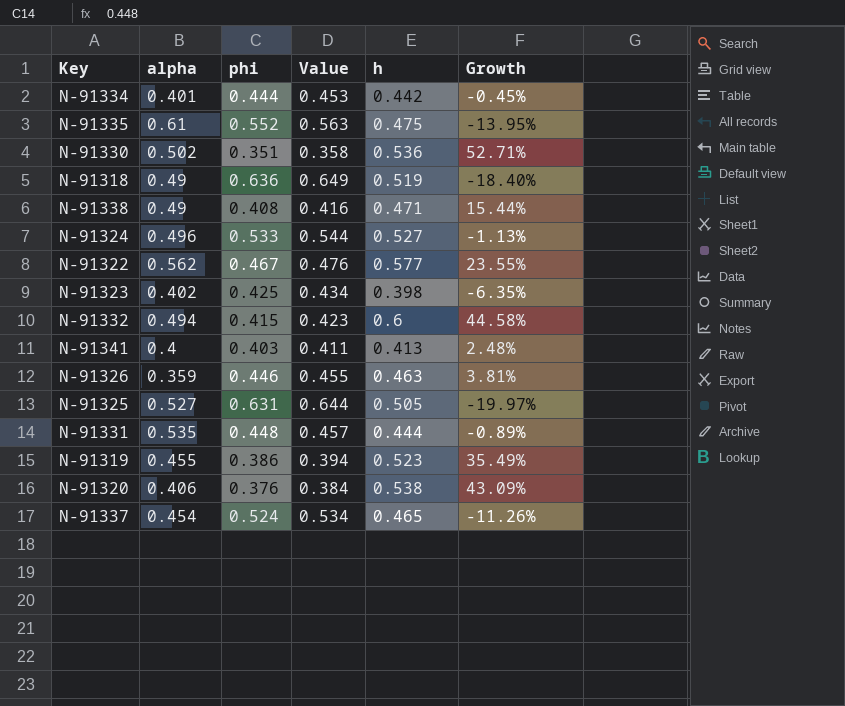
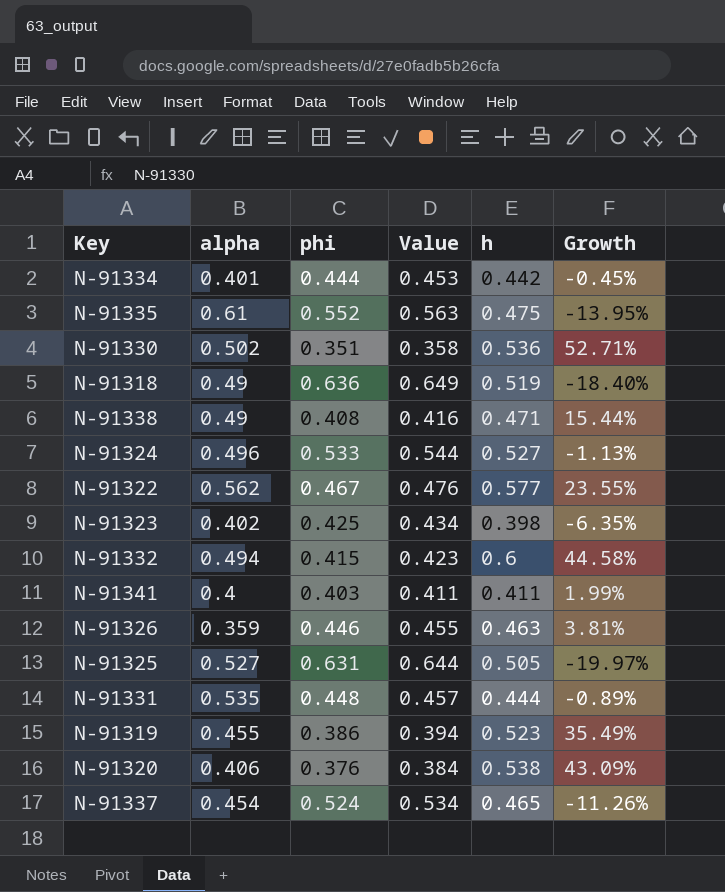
N-91341 | h: 0.413 -> 0.411
N-91341 | Growth: 2.48% -> 1.99%

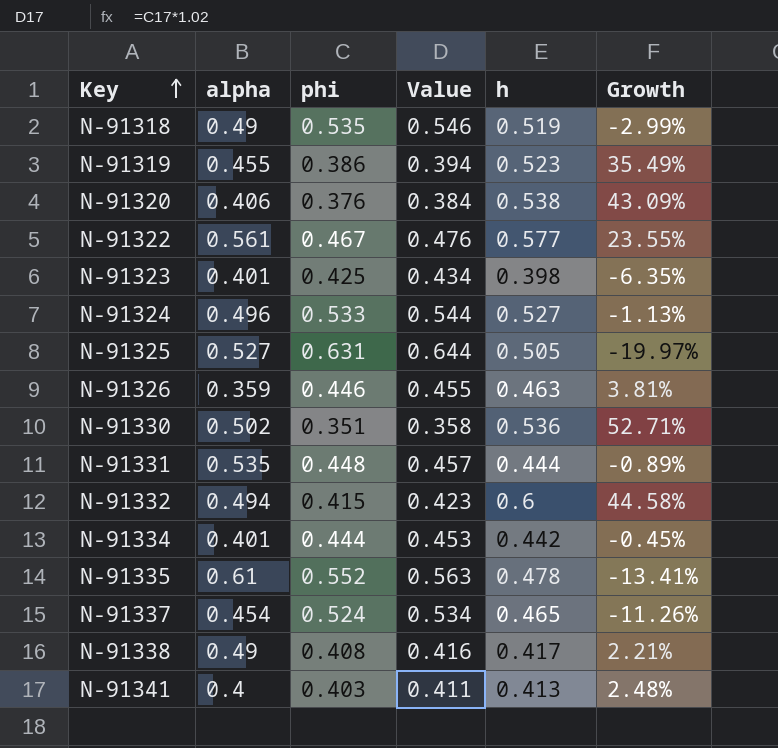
row order: none -> Key ascending
N-91318 | phi: 0.636 -> 0.535
N-91318 | Value: 0.649 -> 0.546
N-91318 | Growth: -18.40% -> -2.99%
N-91322 | alpha: 0.562 -> 0.561
N-91323 | alpha: 0.402 -> 0.401
N-91335 | h: 0.475 -> 0.478
N-91335 | Growth: -13.95% -> -13.41%
N-91338 | h: 0.471 -> 0.417
N-91338 | Growth: 15.44% -> 2.21%
N-91341 | h: 0.411 -> 0.413
N-91341 | Growth: 1.99% -> 2.48%

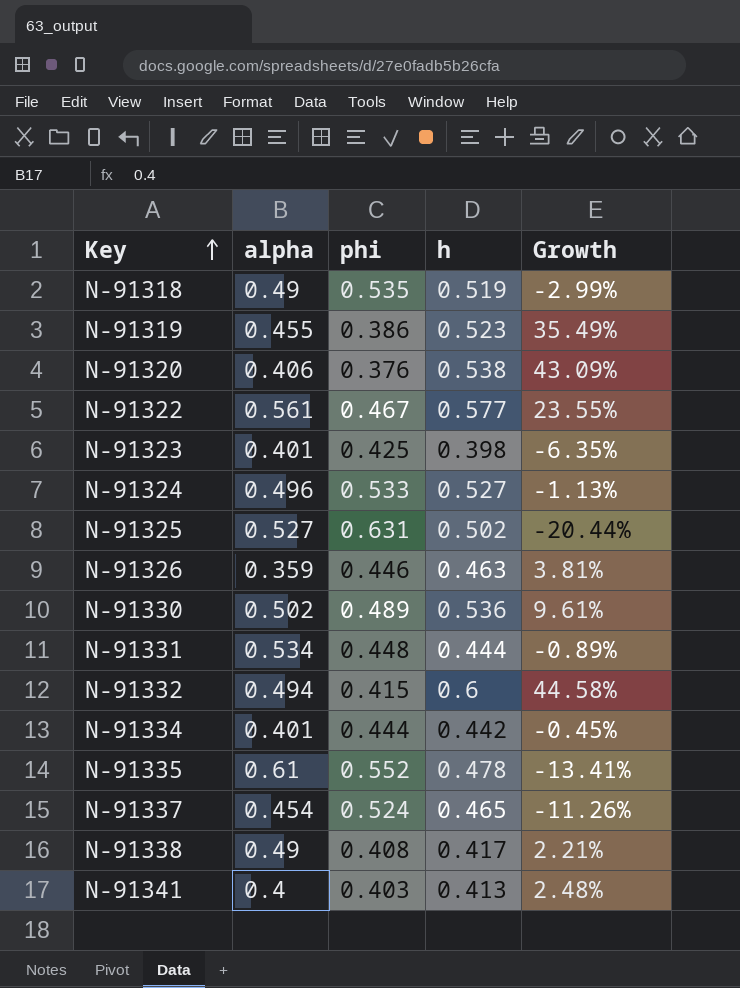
column Value | formula: [phi] * 1.02 -> none
N-91325 | h: 0.505 -> 0.502
N-91325 | Growth: -19.97% -> -20.44%
N-91330 | phi: 0.351 -> 0.489
N-91330 | Growth: 52.71% -> 9.61%
N-91331 | alpha: 0.535 -> 0.534

